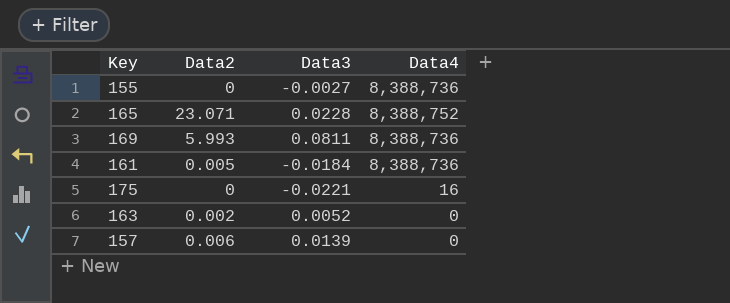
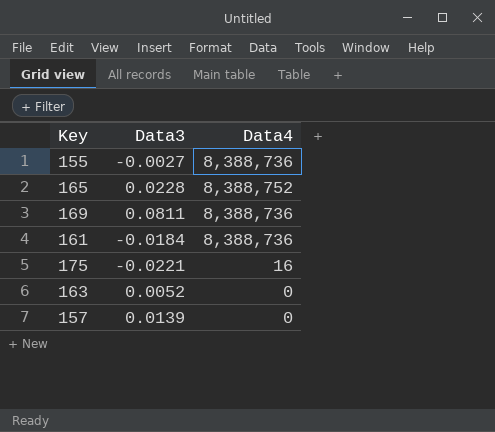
column Data2 | position: 2 -> none

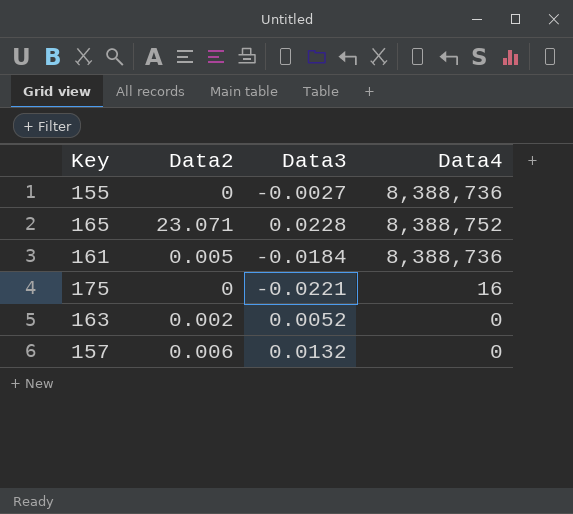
column Data2 | position: none -> 2
row 169: 0.0811 | 8,388,736 -> none
157 | Data3: 0.0139 -> 0.0132

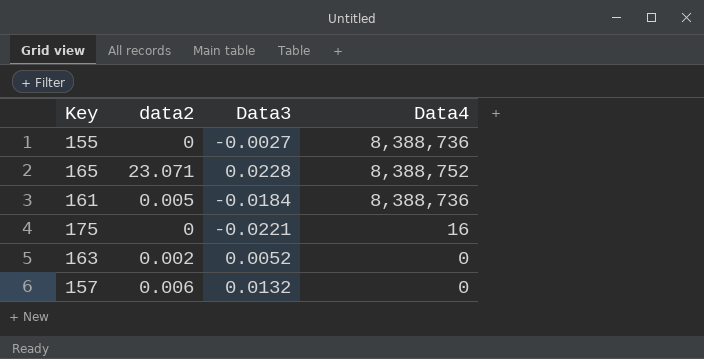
column name: Data2 -> data2

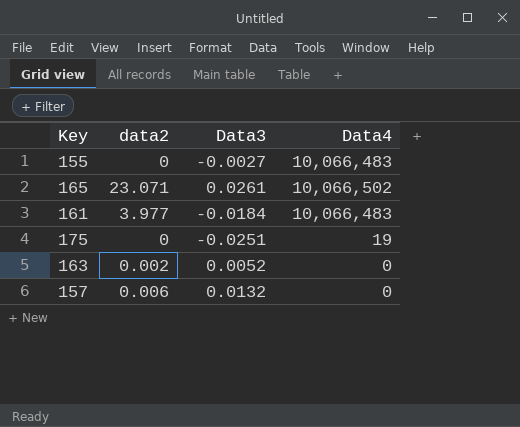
155 | Data4: 8,388,736 -> 10,066,483
165 | Data3: 0.0228 -> 0.0261
165 | Data4: 8,388,752 -> 10,066,502
161 | data2: 0.005 -> 3.977
161 | Data4: 8,388,736 -> 10,066,483
175 | Data3: -0.0221 -> -0.0251
175 | Data4: 16 -> 19

